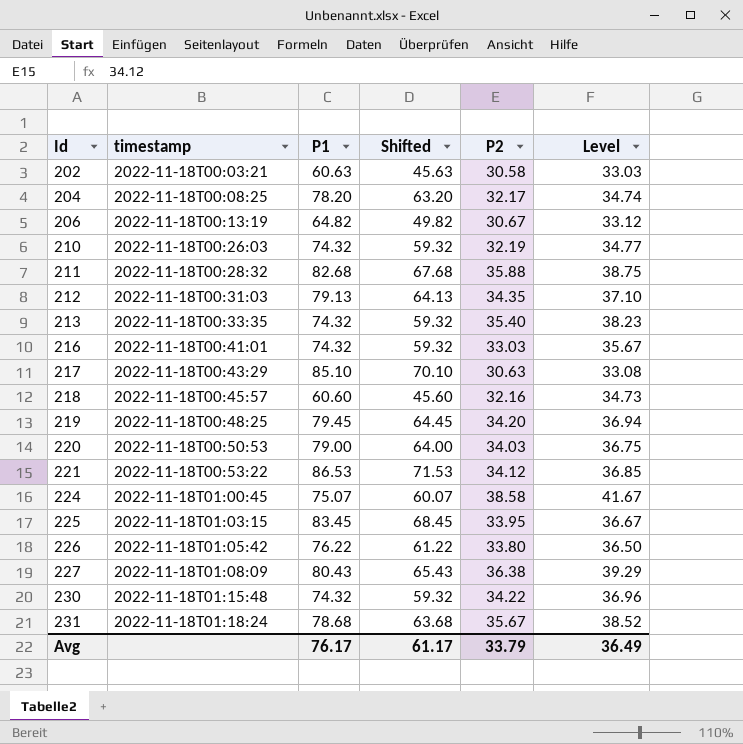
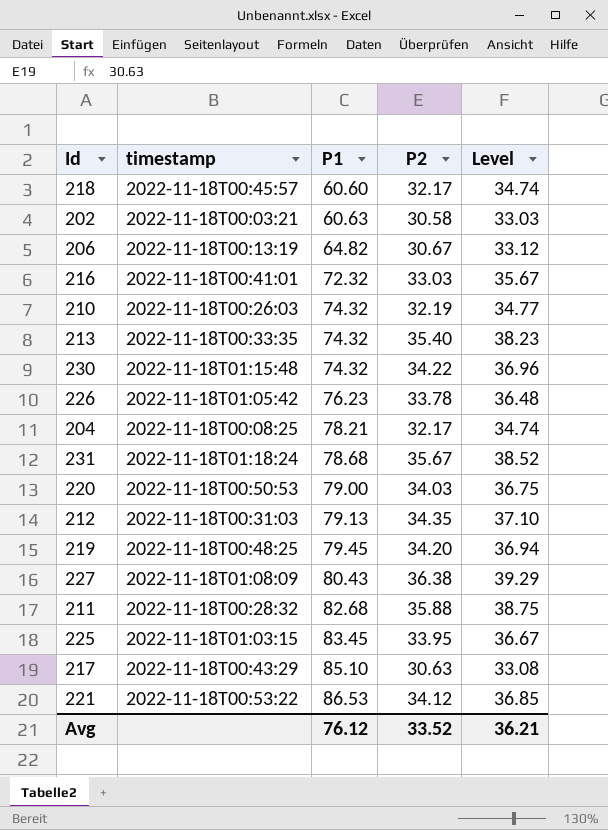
row order: Id ascending -> P1 ascending
column Shifted | formula: [P1] - 15 -> none
row 224: 2022-11-18T01:00:45 | 75.07 | 60.07 | 38.58 | 41.67 -> none
218 | P2: 32.16 -> 32.17
218 | Level: 34.73 -> 34.74
216 | P1: 74.32 -> 72.32
226 | P1: 76.22 -> 76.23
226 | P2: 33.80 -> 33.78
226 | Level: 36.50 -> 36.48
204 | P1: 78.20 -> 78.21
Avg | P1: 76.17 -> 76.12
Avg | P2: 33.79 -> 33.52
Avg | Level: 36.49 -> 36.21

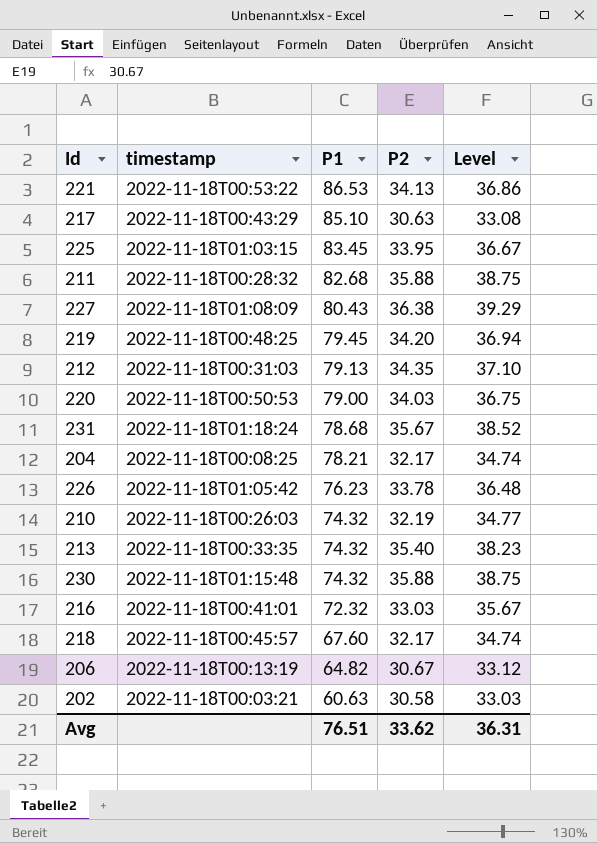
row order: P1 ascending -> P1 descending
221 | P2: 34.12 -> 34.13
221 | Level: 36.85 -> 36.86
230 | P2: 34.22 -> 35.88
230 | Level: 36.96 -> 38.75
218 | P1: 60.60 -> 67.60
Avg | P1: 76.12 -> 76.51
Avg | P2: 33.52 -> 33.62
Avg | Level: 36.21 -> 36.31

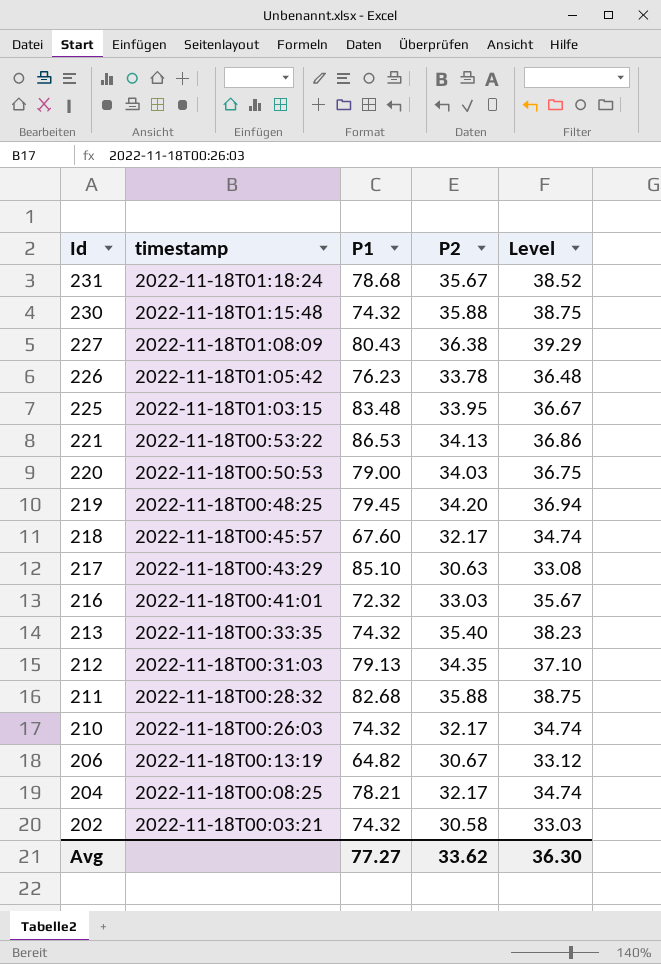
row order: P1 descending -> Id descending
225 | P1: 83.45 -> 83.48
210 | P2: 32.19 -> 32.17
210 | Level: 34.77 -> 34.74
202 | P1: 60.63 -> 74.32
Avg | P1: 76.51 -> 77.27
Avg | Level: 36.31 -> 36.30

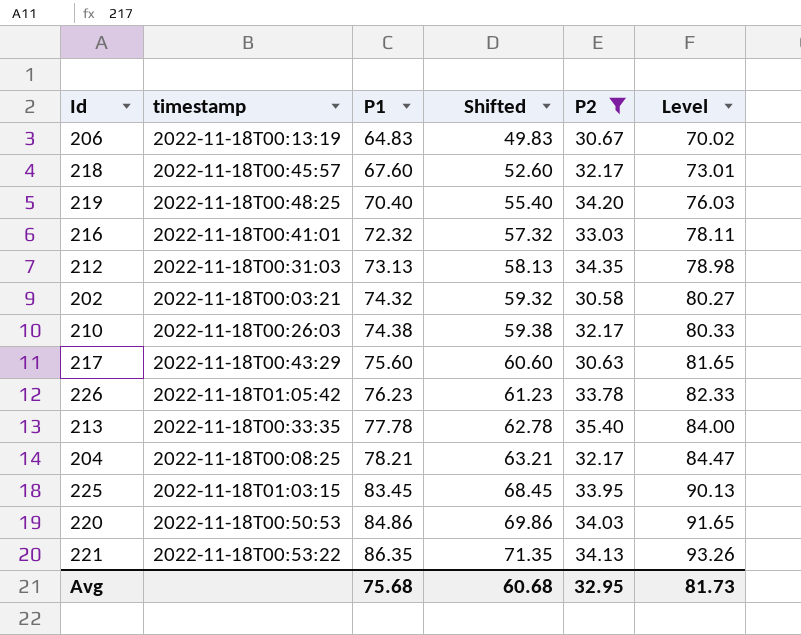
filter: none -> P2 <= 35.40
row order: Id descending -> P1 ascending
column Shifted | formula: none -> [P1] - 15
column Level | formula: [P2] * 1.08 -> [P1] * 1.08
206 | P1: 64.82 -> 64.83
219 | P1: 79.45 -> 70.40
212 | P1: 79.13 -> 73.13
210 | P1: 74.32 -> 74.38
217 | P1: 85.10 -> 75.60
213 | P1: 74.32 -> 77.78
225 | P1: 83.48 -> 83.45
220 | P1: 79.00 -> 84.86
221 | P1: 86.53 -> 86.35
Avg | P1: 77.27 -> 75.68
Avg | P2: 33.62 -> 32.95
Avg | Level: 36.30 -> 81.73

